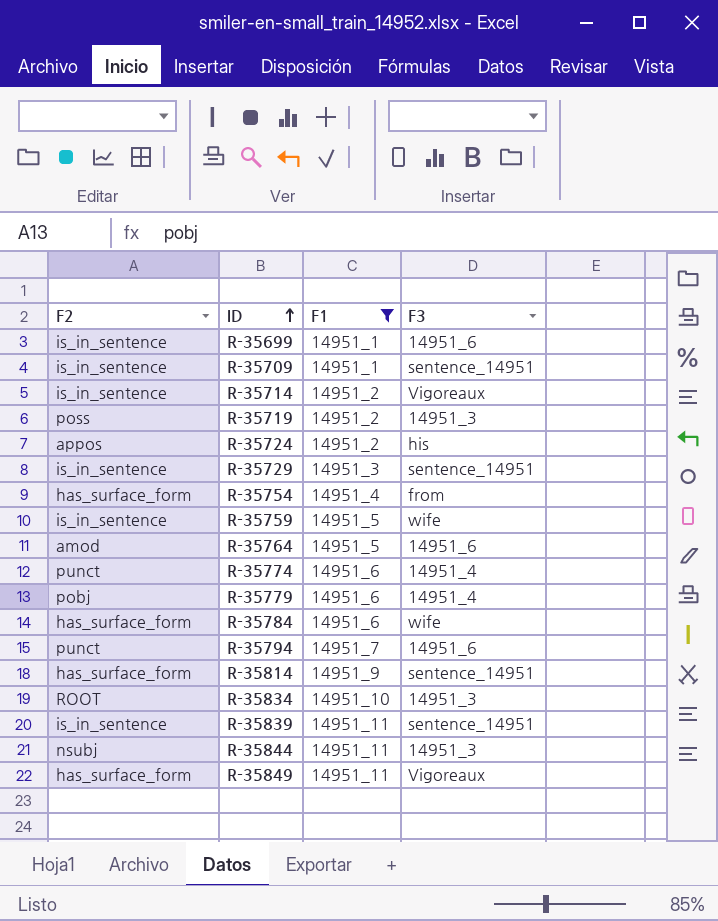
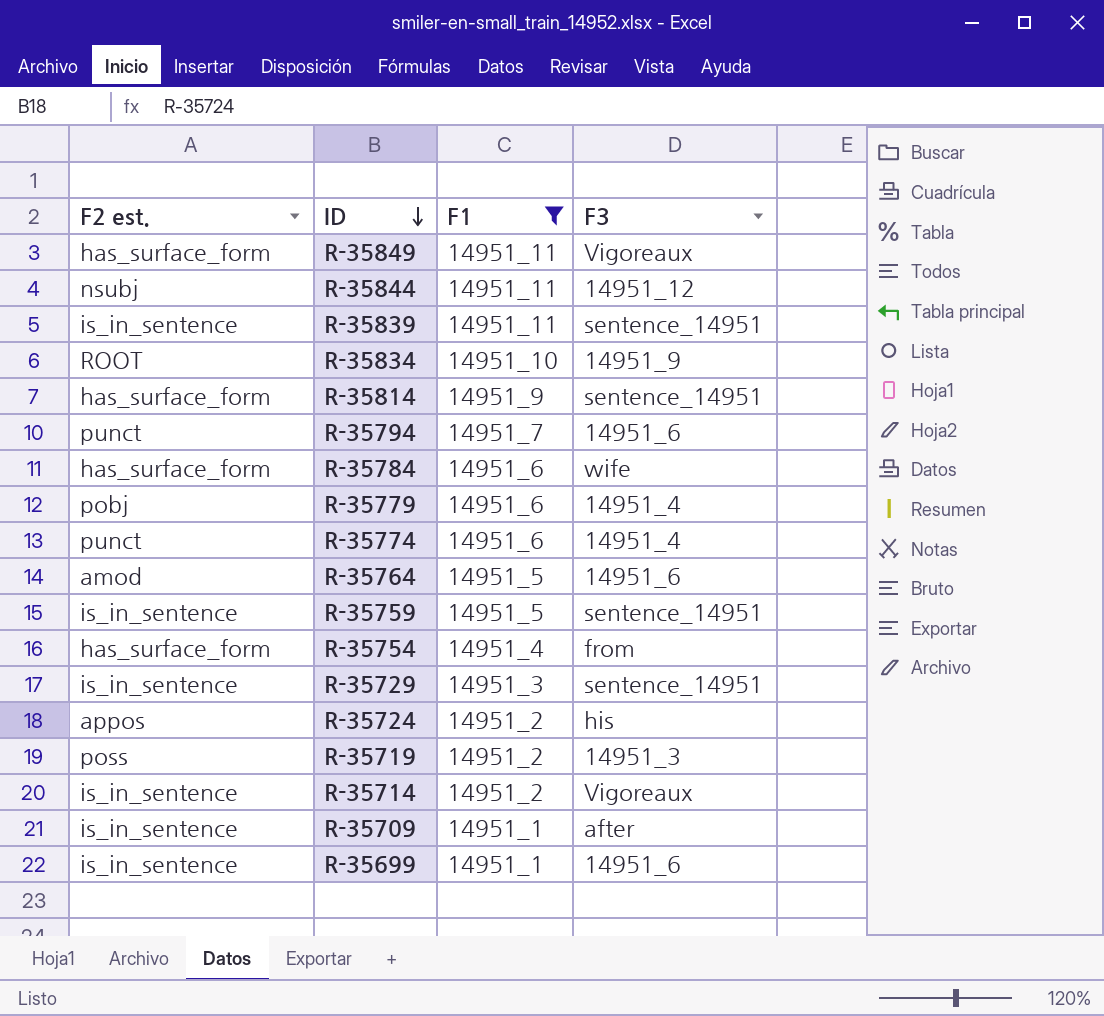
row order: ID ascending -> ID descending
column name: F2 -> F2 est.
R-35844 | F3: 14951_3 -> 14951_12
R-35834 | F3: 14951_3 -> 14951_9
R-35759 | F3: wife -> sentence_14951
R-35709 | F3: sentence_14951 -> after

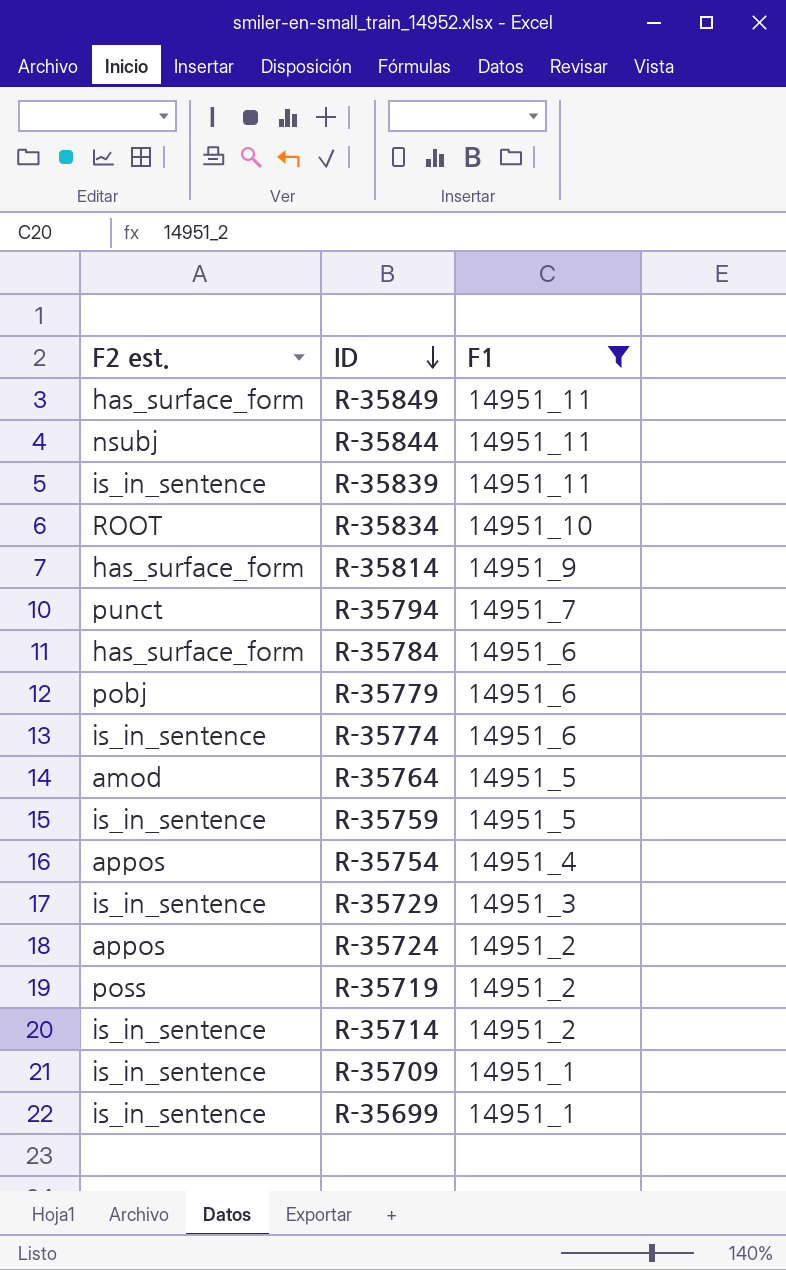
column F3 | position: 4 -> none
R-35774 | F2 est.: punct -> is_in_sentence
R-35754 | F2 est.: has_surface_form -> appos

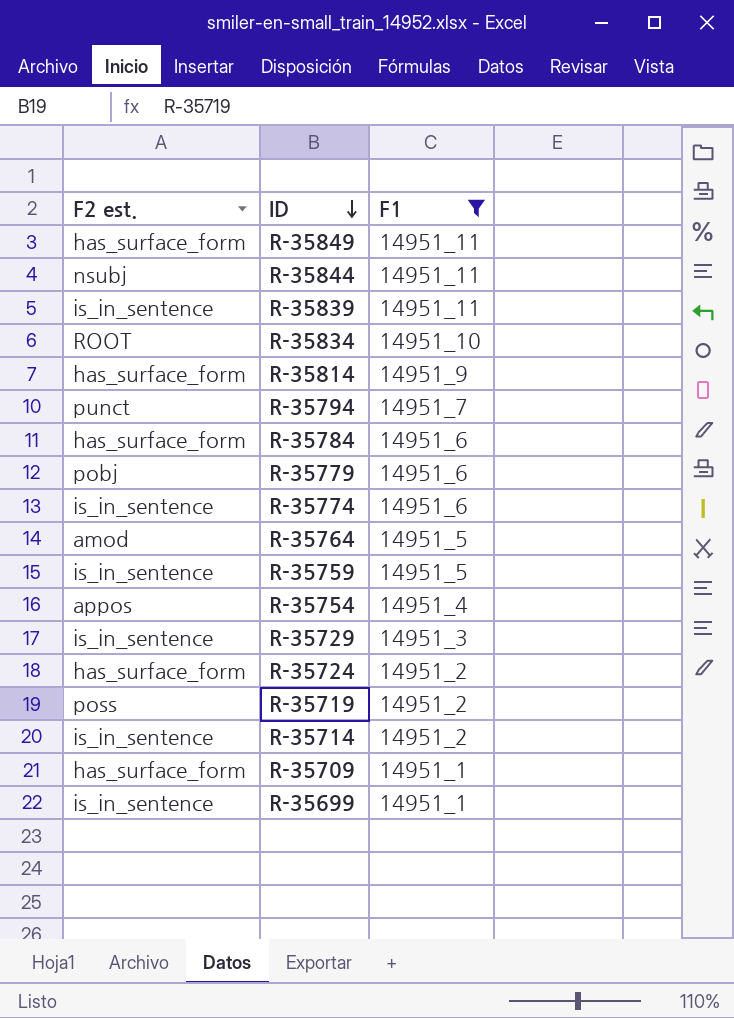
R-35724 | F2 est.: appos -> has_surface_form
R-35709 | F2 est.: is_in_sentence -> has_surface_form

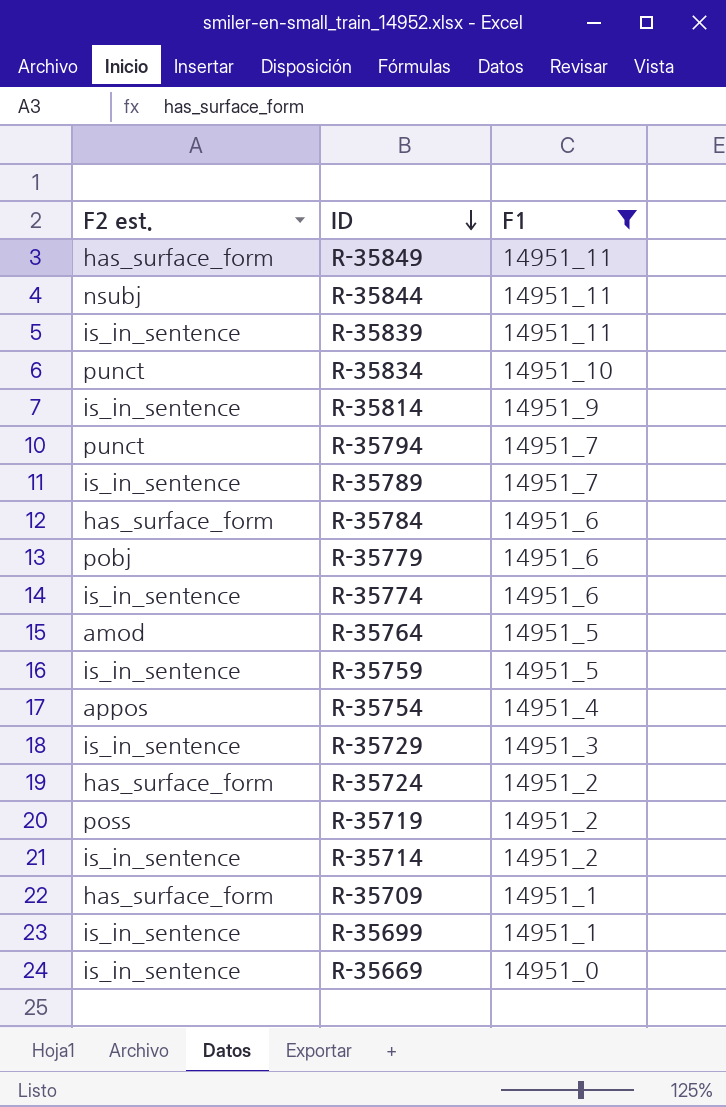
R-35834 | F2 est.: ROOT -> punct
R-35814 | F2 est.: has_surface_form -> is_in_sentence
row R-35789: none -> is_in_sentence | 14951_7
row R-35669: none -> is_in_sentence | 14951_0

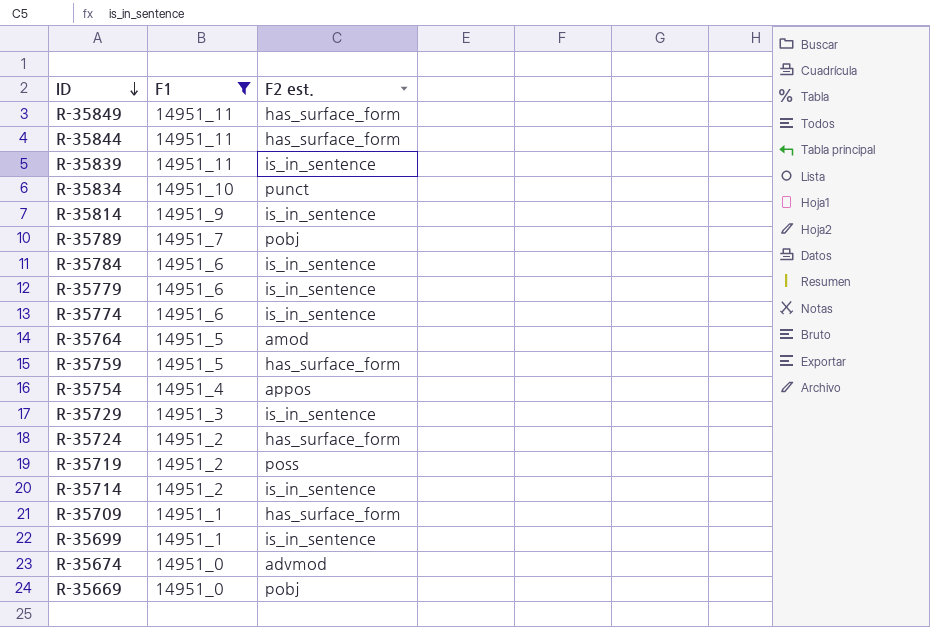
column F2 est. | position: 1 -> 3
row R-35794: punct | 14951_7 -> none
R-35844 | F2 est.: nsubj -> has_surface_form
R-35789 | F2 est.: is_in_sentence -> pobj
R-35784 | F2 est.: has_surface_form -> is_in_sentence
R-35779 | F2 est.: pobj -> is_in_sentence
R-35759 | F2 est.: is_in_sentence -> has_surface_form
row R-35674: none -> 14951_0 | advmod
R-35669 | F2 est.: is_in_sentence -> pobj

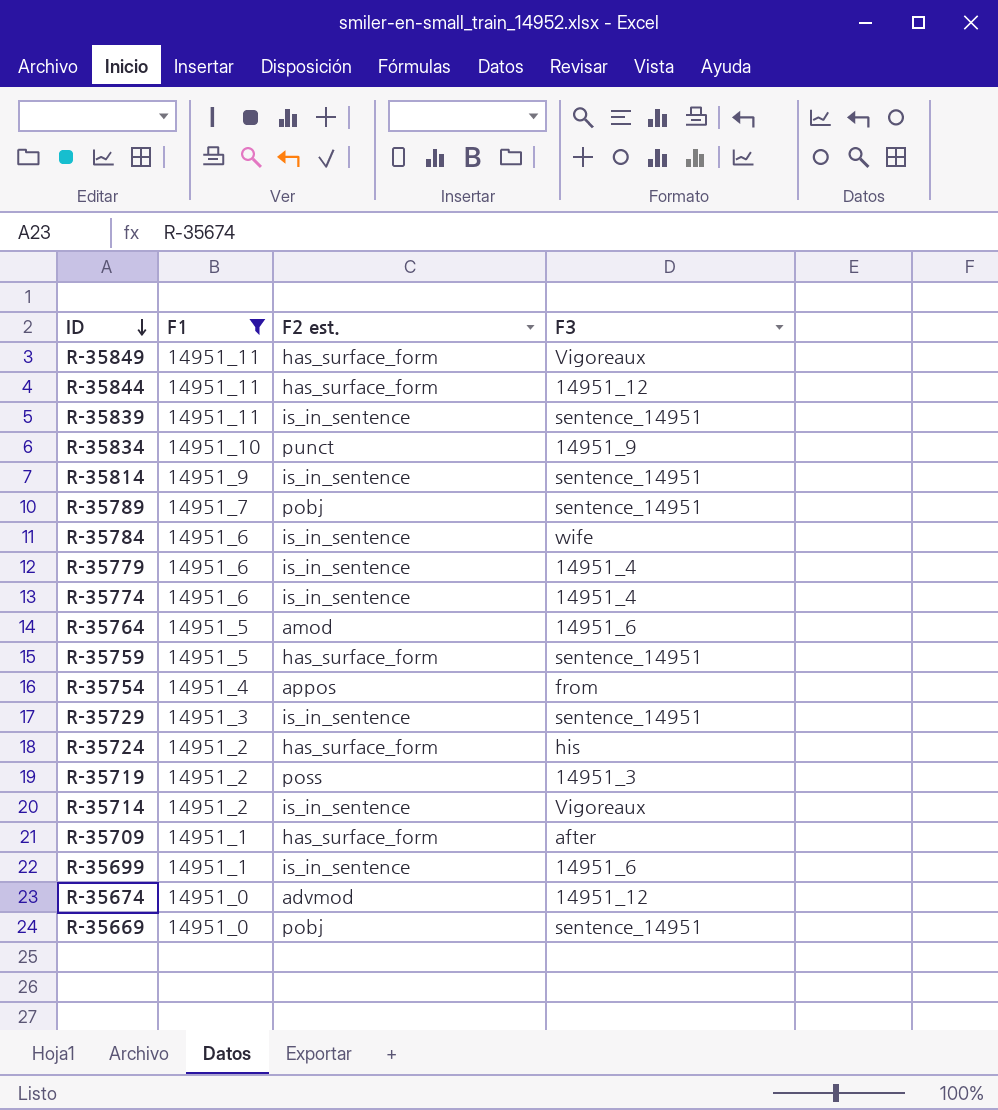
column F3 | position: none -> 4

